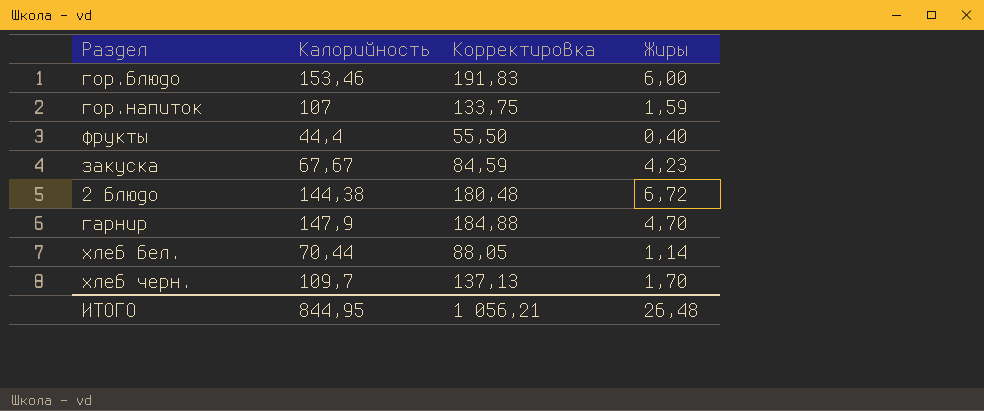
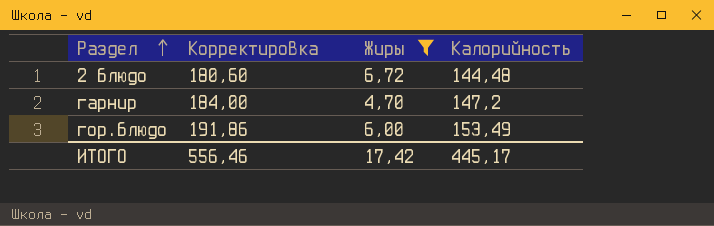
filter: none -> Жиры >= 4,70
row order: none -> Раздел ascending
column Калорийность | position: 2 -> 4
2 блюдо | Корректировка: 180,48 -> 180,60
2 блюдо | Калорийность: 144,38 -> 144,48
гарнир | Корректировка: 184,88 -> 184,00
гарнир | Калорийность: 147,9 -> 147,2
гор.блюдо | Корректировка: 191,83 -> 191,86
гор.блюдо | Калорийность: 153,46 -> 153,49
ИТОГО | Корректировка: 1 056,21 -> 556,46
ИТОГО | Жиры: 26,48 -> 17,42
ИТОГО | Калорийность: 844,95 -> 445,17

